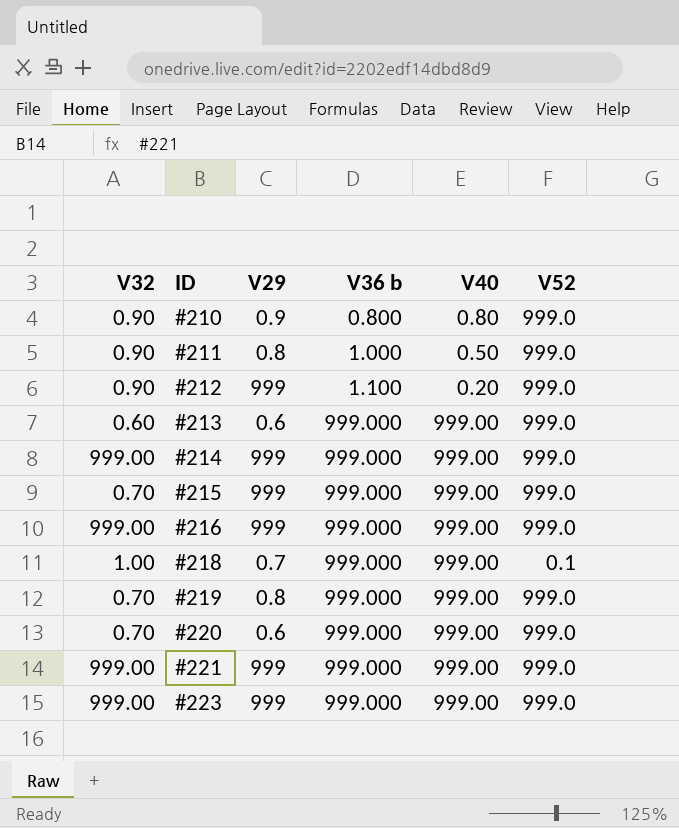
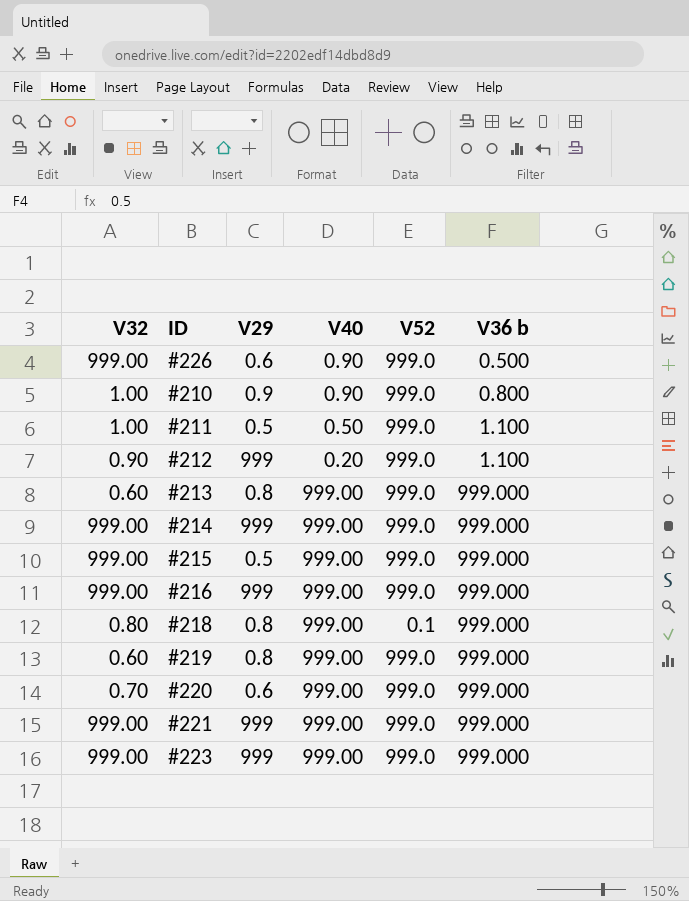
column V36 b | position: 4 -> 6
row #226: none -> 999.00 | 0.6 | 0.90 | 999.0 | 0.500
#210 | V32: 0.90 -> 1.00
#210 | V40: 0.80 -> 0.90
#211 | V32: 0.90 -> 1.00
#211 | V29: 0.8 -> 0.5
#211 | V36 b: 1.000 -> 1.100
#213 | V29: 0.6 -> 0.8
#215 | V32: 0.70 -> 999.00
#215 | V29: 999 -> 0.5
#218 | V32: 1.00 -> 0.80
#218 | V29: 0.7 -> 0.8
#219 | V32: 0.70 -> 0.60

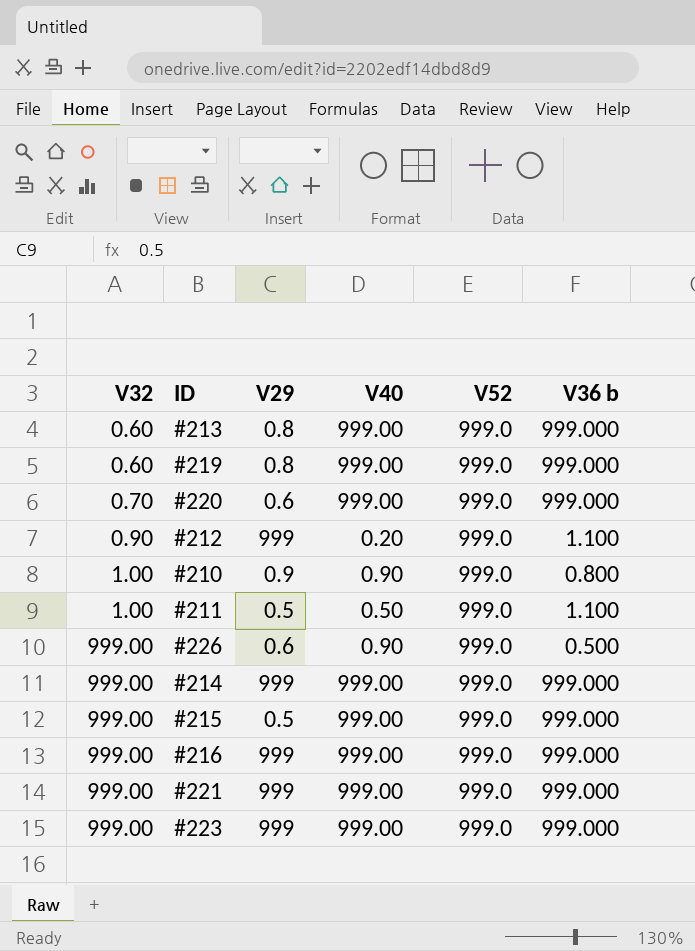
row order: V36 b ascending -> V32 ascending
row #218: 0.80 | 0.8 | 999.00 | 0.1 | 999.000 -> none

